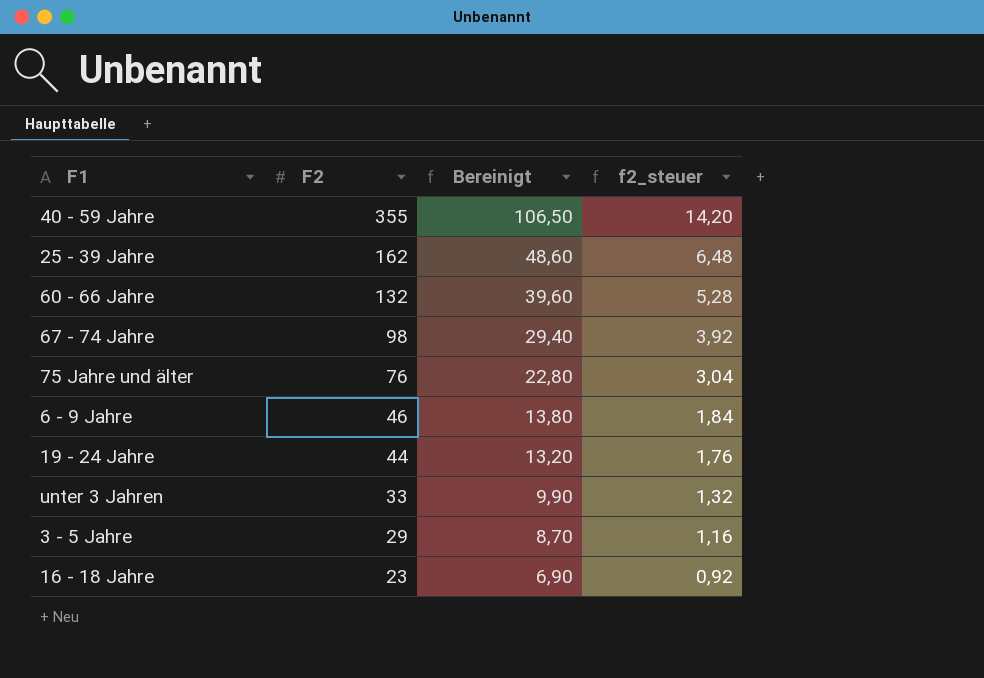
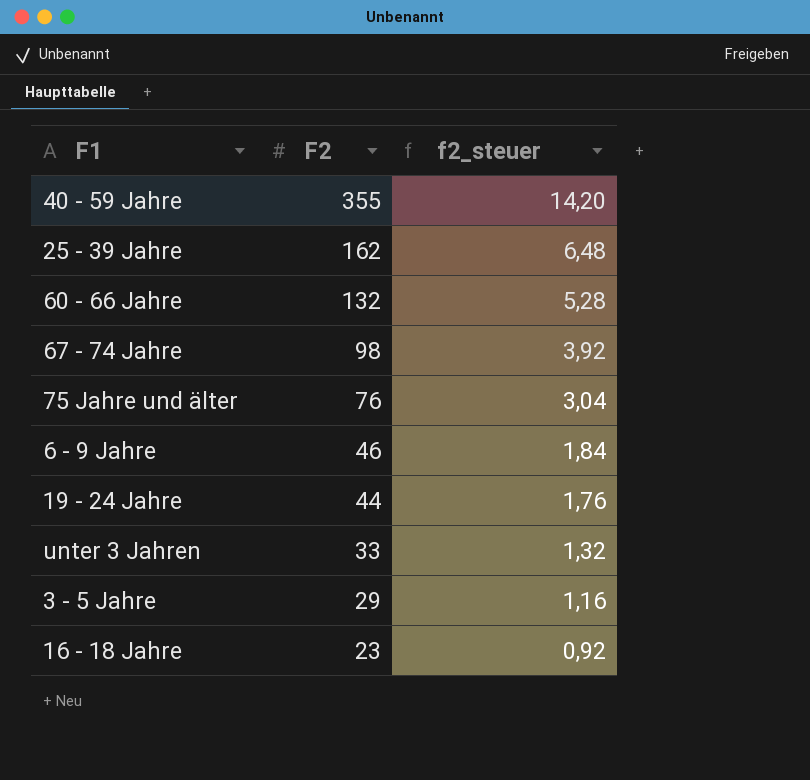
column Bereinigt | formula: [F2] * 0,3 -> none

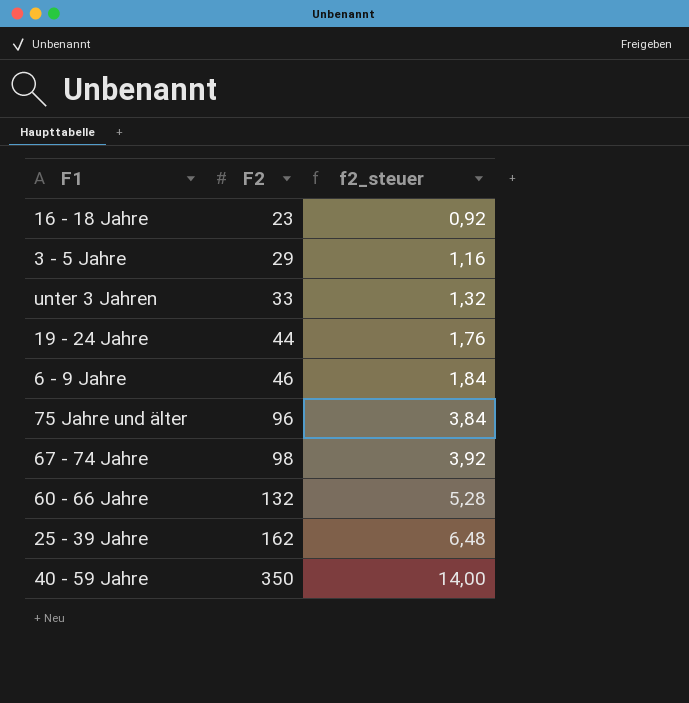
row order: F2 descending -> F2 ascending
75 Jahre und älter | F2: 76 -> 96
75 Jahre und älter | f2_steuer: 3,04 -> 3,84
40 - 59 Jahre | F2: 355 -> 350
40 - 59 Jahre | f2_steuer: 14,20 -> 14,00

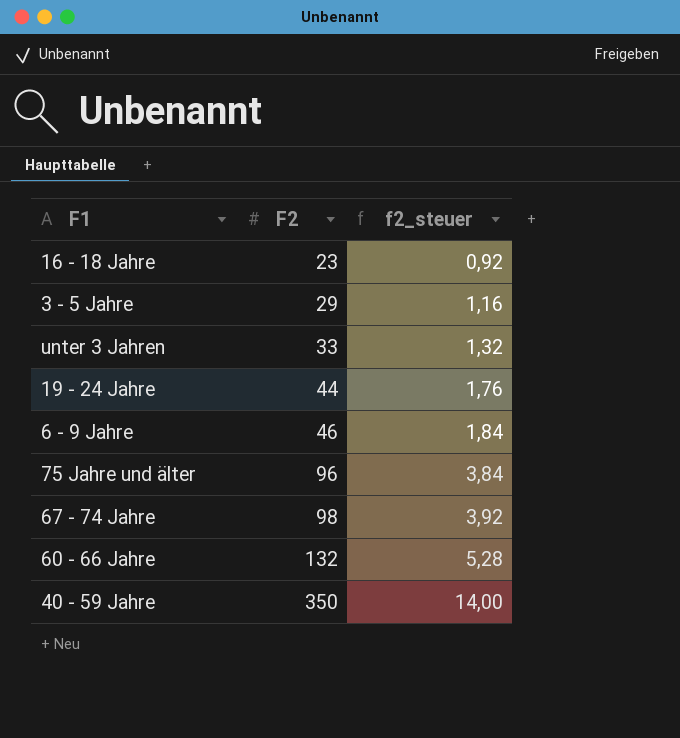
row 25 - 39 Jahre: 162 | 6,48 -> none

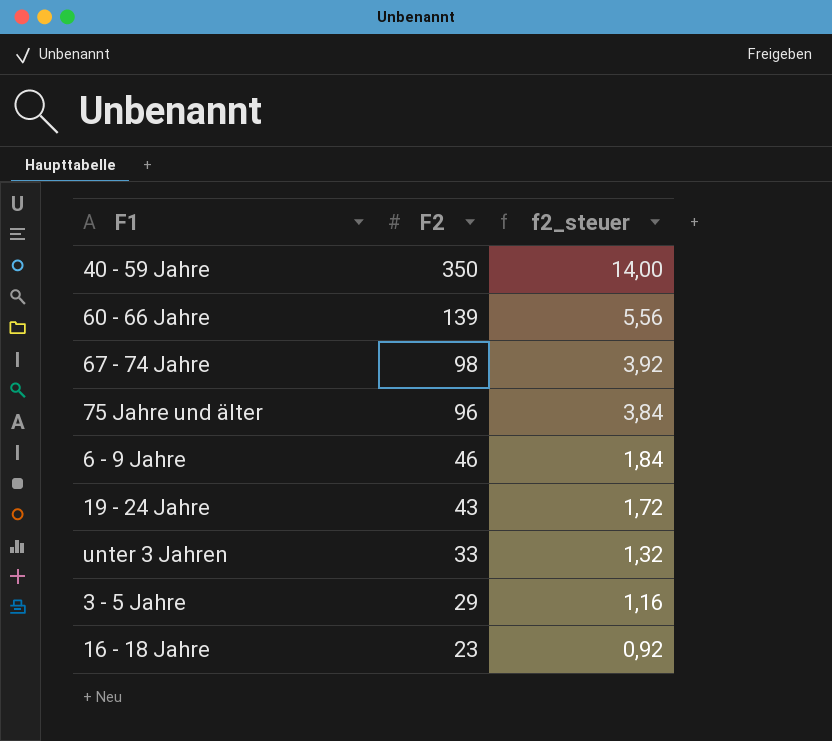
row order: F2 ascending -> F2 descending
60 - 66 Jahre | F2: 132 -> 139
60 - 66 Jahre | f2_steuer: 5,28 -> 5,56
19 - 24 Jahre | F2: 44 -> 43
19 - 24 Jahre | f2_steuer: 1,76 -> 1,72

